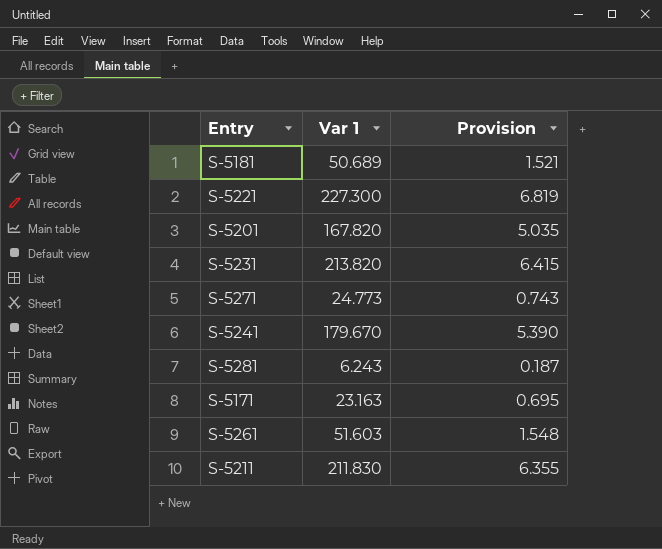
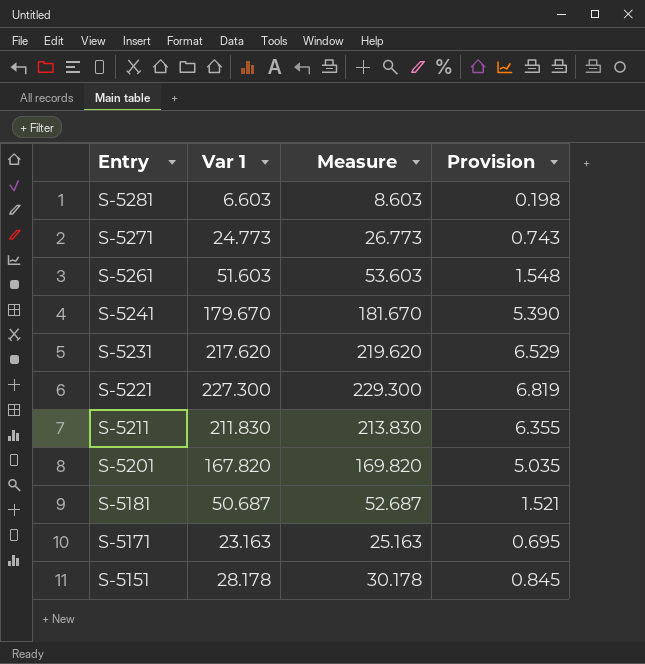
row order: none -> Entry descending
column Measure | formula: none -> [Var 1] + 2
S-5281 | Var 1: 6.243 -> 6.603
S-5281 | Provision: 0.187 -> 0.198
S-5231 | Var 1: 213.820 -> 217.620
S-5231 | Provision: 6.415 -> 6.529
S-5181 | Var 1: 50.689 -> 50.687
row S-5151: none -> 28.178 | 30.178 | 0.845

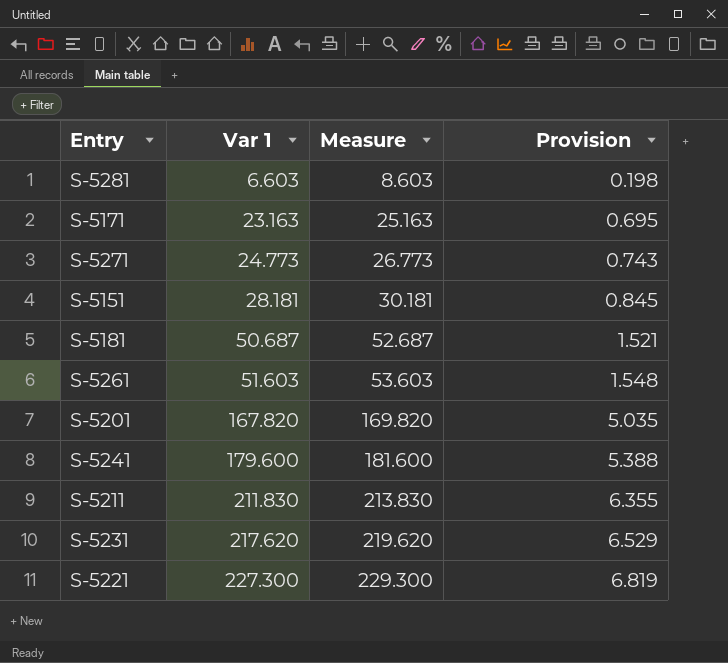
row order: Entry descending -> Var 1 ascending
S-5151 | Var 1: 28.178 -> 28.181
S-5151 | Measure: 30.178 -> 30.181
S-5241 | Var 1: 179.670 -> 179.600
S-5241 | Measure: 181.670 -> 181.600
S-5241 | Provision: 5.390 -> 5.388

